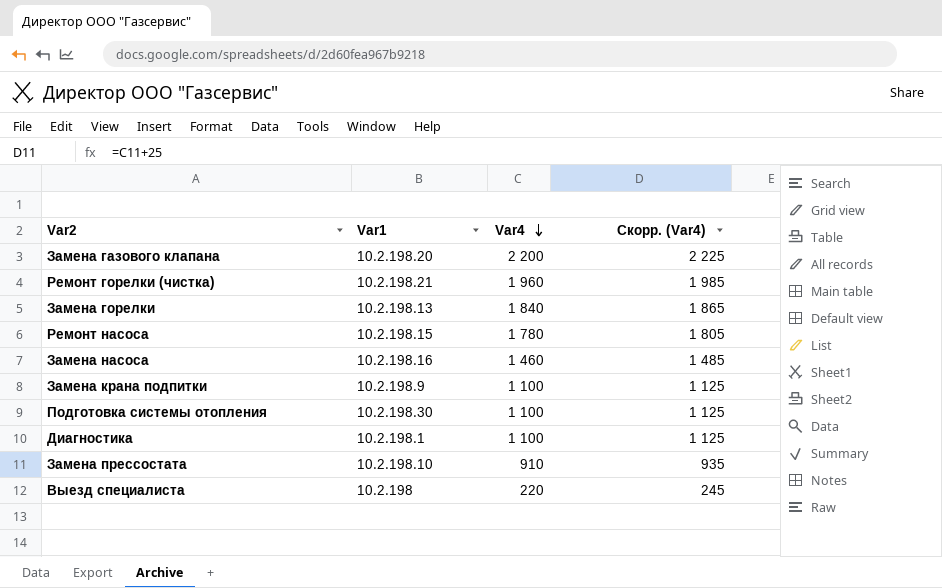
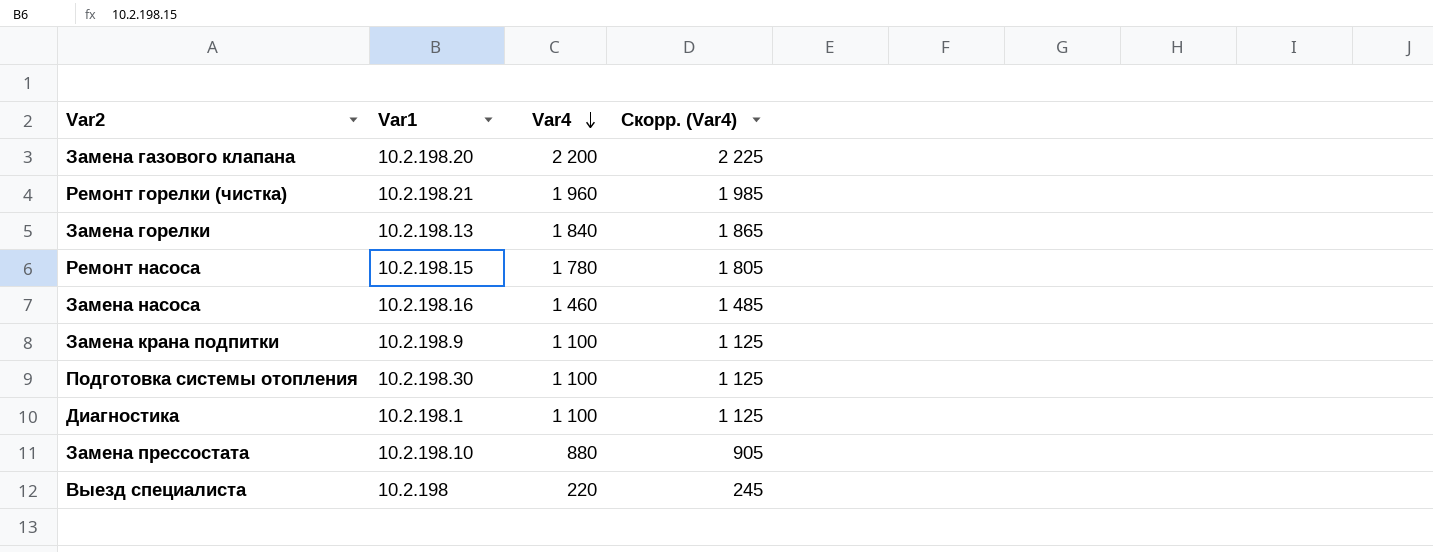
Замена прессостата | Var4: 910 -> 880
Замена прессостата | Скорр. (Var4): 935 -> 905

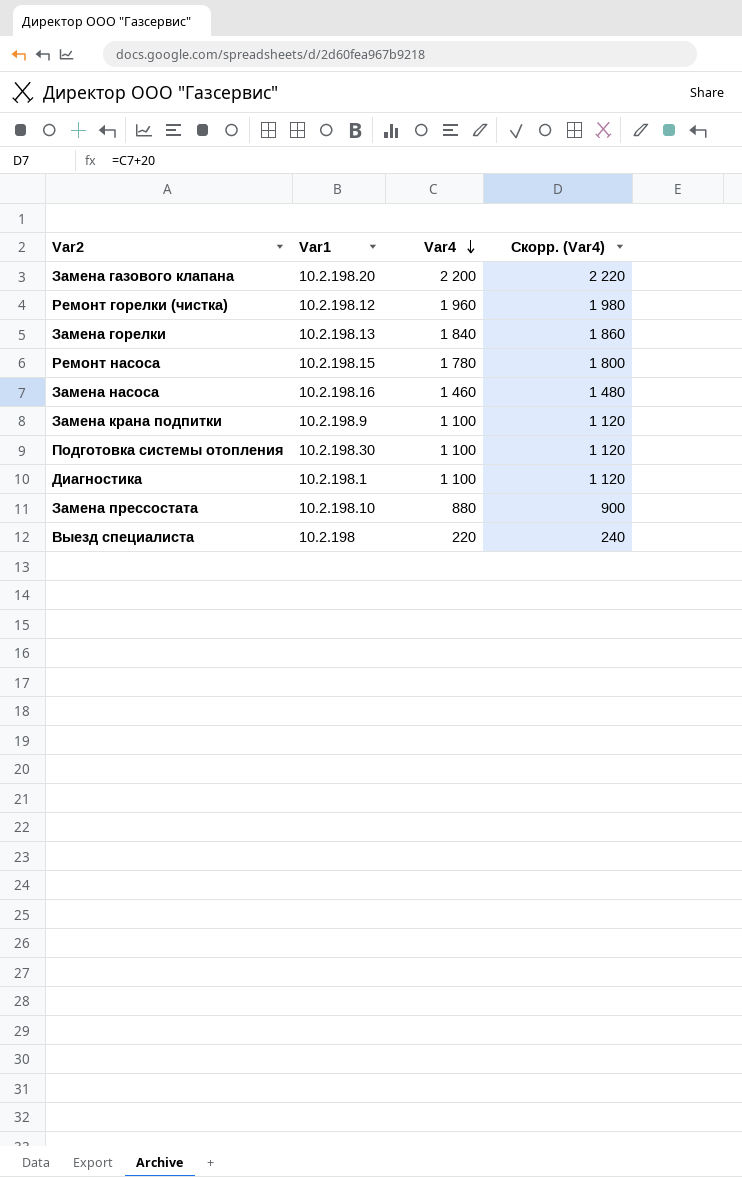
column Скорр. (Var4) | formula: [Var4] + 25 -> [Var4] + 20
Ремонт горелки (чистка) | Var1: 10.2.198.21 -> 10.2.198.12

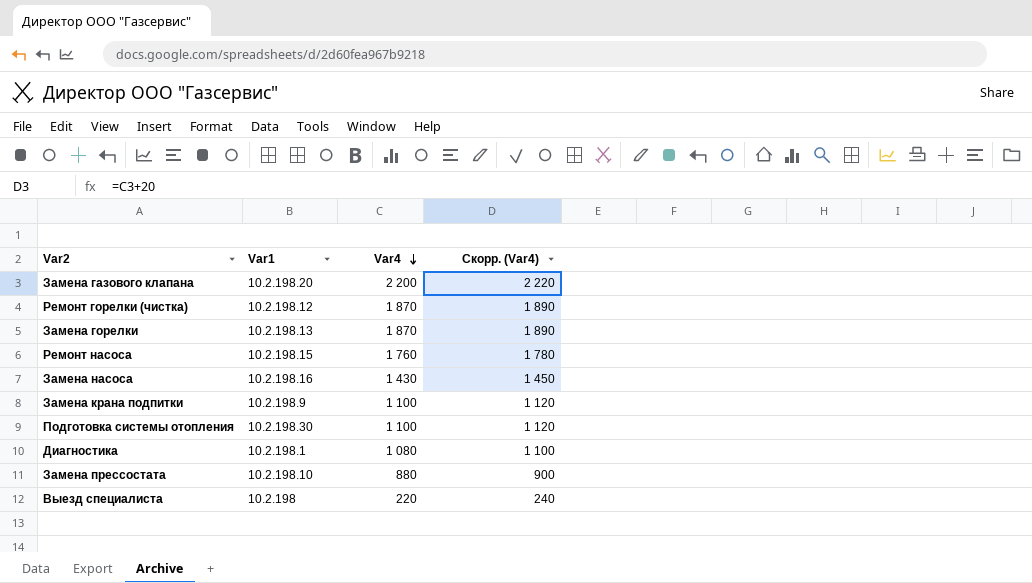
Ремонт горелки (чистка) | Var4: 1 960 -> 1 870
Ремонт горелки (чистка) | Скорр. (Var4): 1 980 -> 1 890
Замена горелки | Var4: 1 840 -> 1 870
Замена горелки | Скорр. (Var4): 1 860 -> 1 890
Ремонт насоса | Var4: 1 780 -> 1 760
Ремонт насоса | Скорр. (Var4): 1 800 -> 1 780
Замена насоса | Var4: 1 460 -> 1 430
Замена насоса | Скорр. (Var4): 1 480 -> 1 450
Диагностика | Var4: 1 100 -> 1 080
Диагностика | Скорр. (Var4): 1 120 -> 1 100

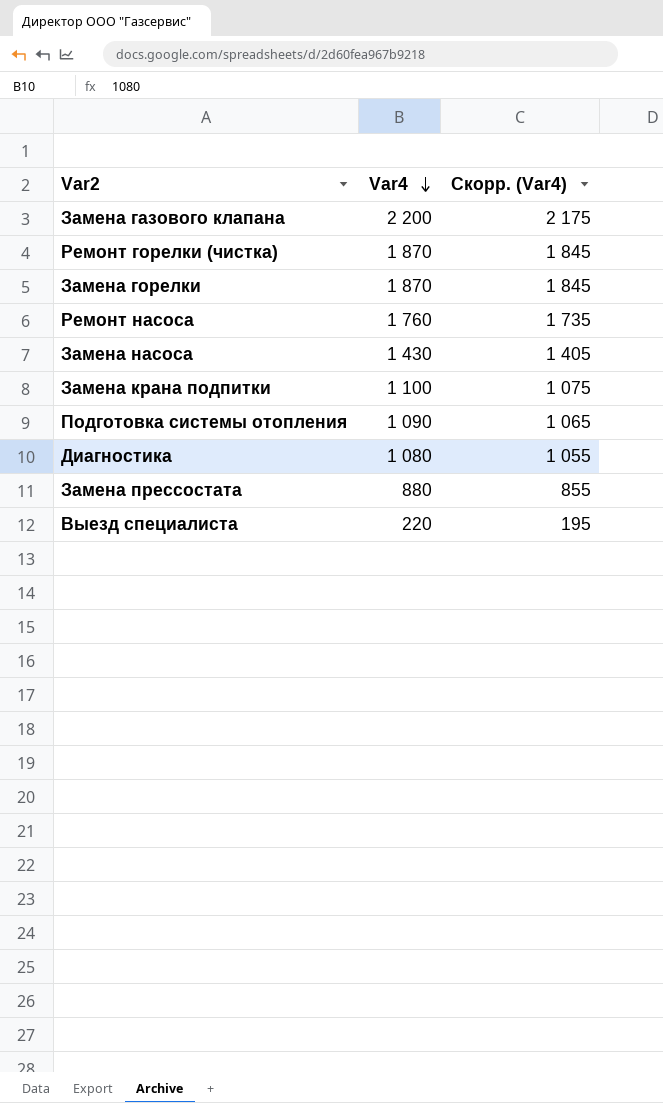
column Var1 | position: 2 -> none
column Скорр. (Var4) | formula: [Var4] + 20 -> [Var4] - 25
Подготовка системы отопления | Var4: 1 100 -> 1 090

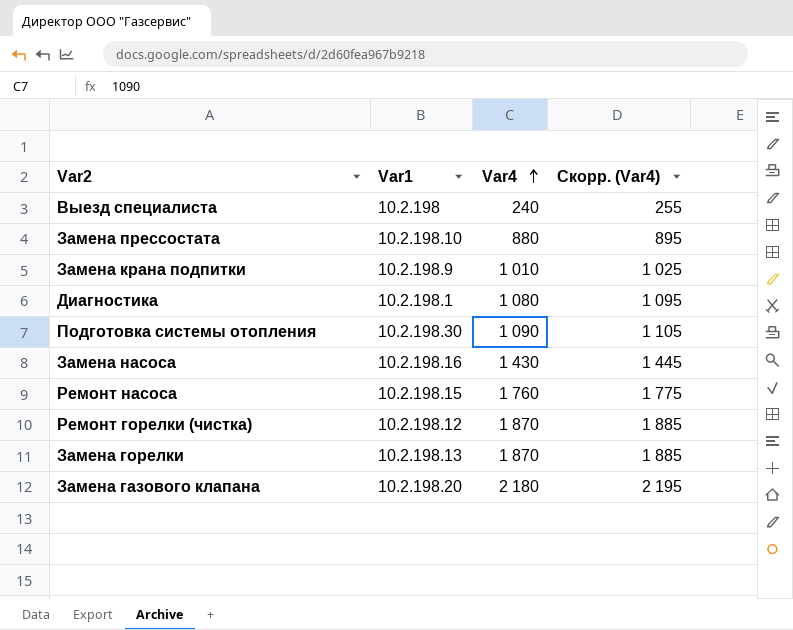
row order: Var4 descending -> Var4 ascending
column Var1 | position: none -> 2
column Скорр. (Var4) | formula: [Var4] - 25 -> [Var4] + 15
Выезд специалиста | Var4: 220 -> 240
Замена крана подпитки | Var4: 1 100 -> 1 010
Замена газового клапана | Var4: 2 200 -> 2 180

